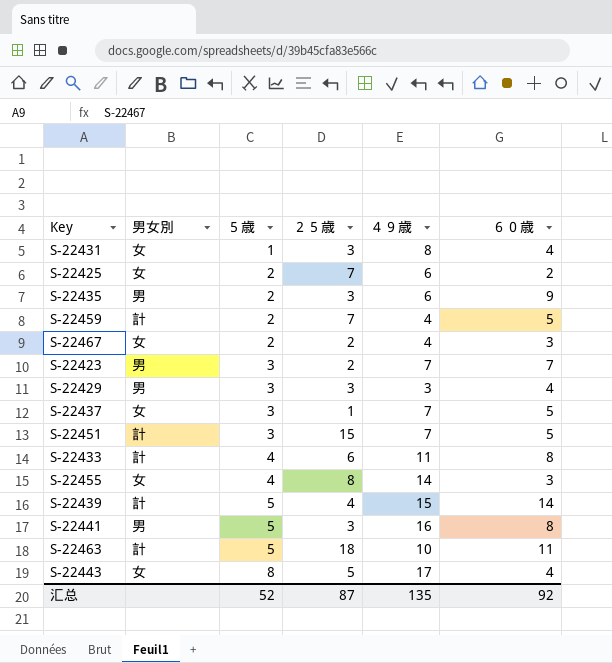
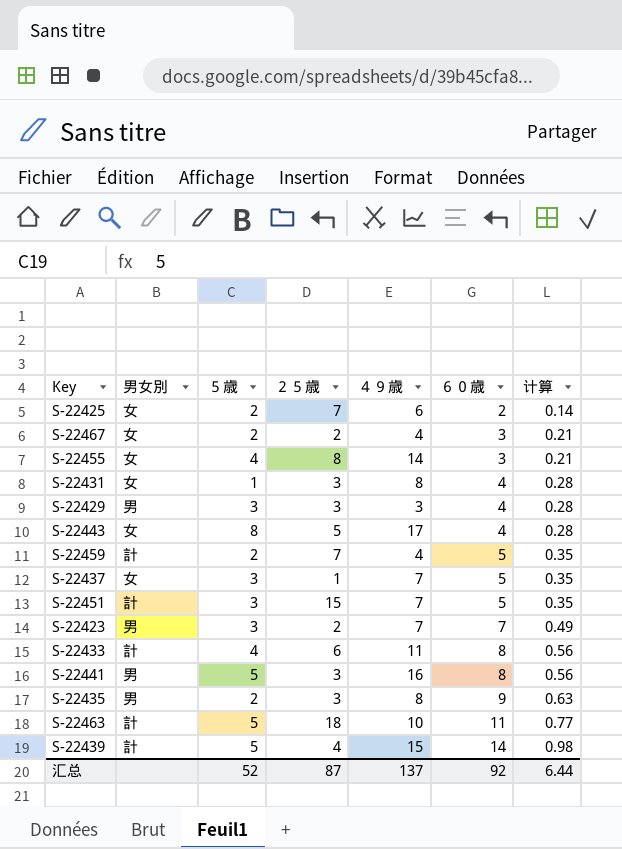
row order: ５歳 ascending -> ６０歳 ascending
column 计算 | formula: none -> [６０歳] * 0.07
S-22435 | ４９歳: 6 -> 8
汇总 | ４９歳: 135 -> 137

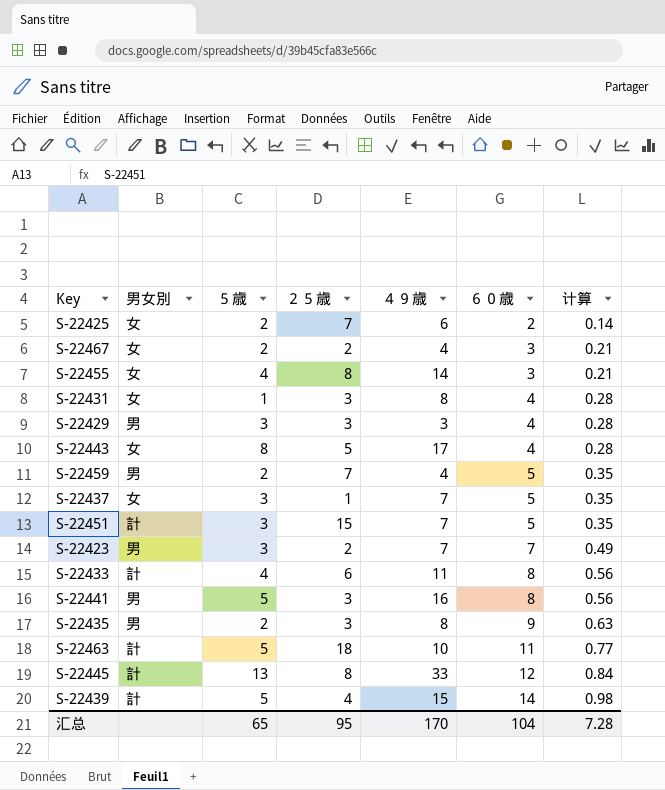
S-22459 | 男女別: 計 -> 男
row S-22445: none -> 計 | 13 | 8 | 33 | 12 | 0.84
汇总 | ５歳: 52 -> 65
汇总 | ２５歳: 87 -> 95
汇总 | ４９歳: 137 -> 170
汇总 | ６０歳: 92 -> 104
汇总 | 计算: 6.44 -> 7.28

